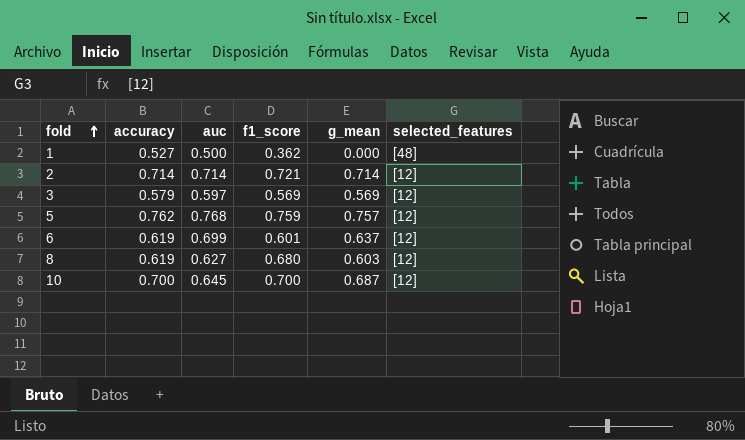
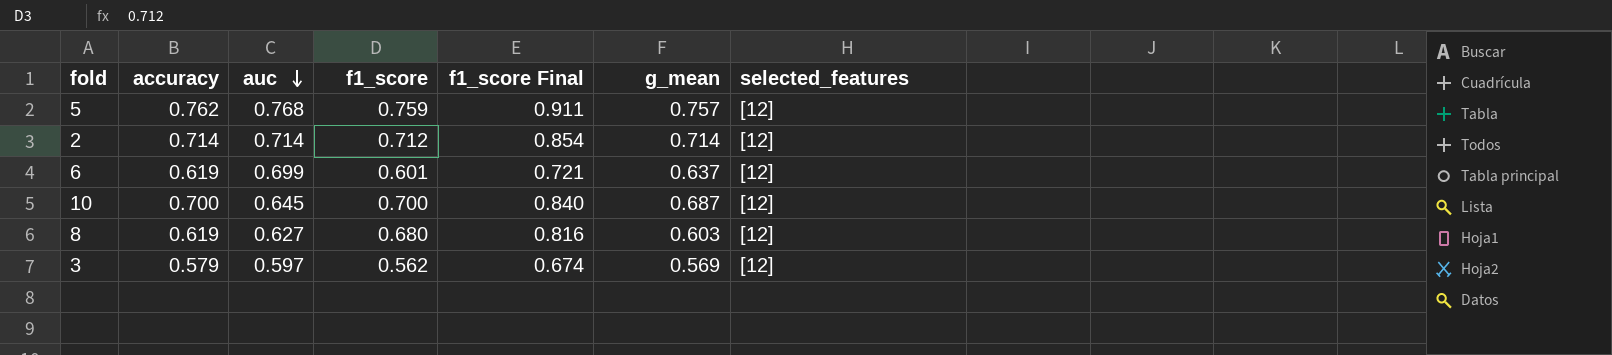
row order: fold ascending -> auc descending
column f1_score Final | formula: none -> [f1_score] * 1.2
row 1: 0.527 | 0.500 | 0.362 | 0.000 | [48] -> none
2 | f1_score: 0.721 -> 0.712
3 | f1_score: 0.569 -> 0.562

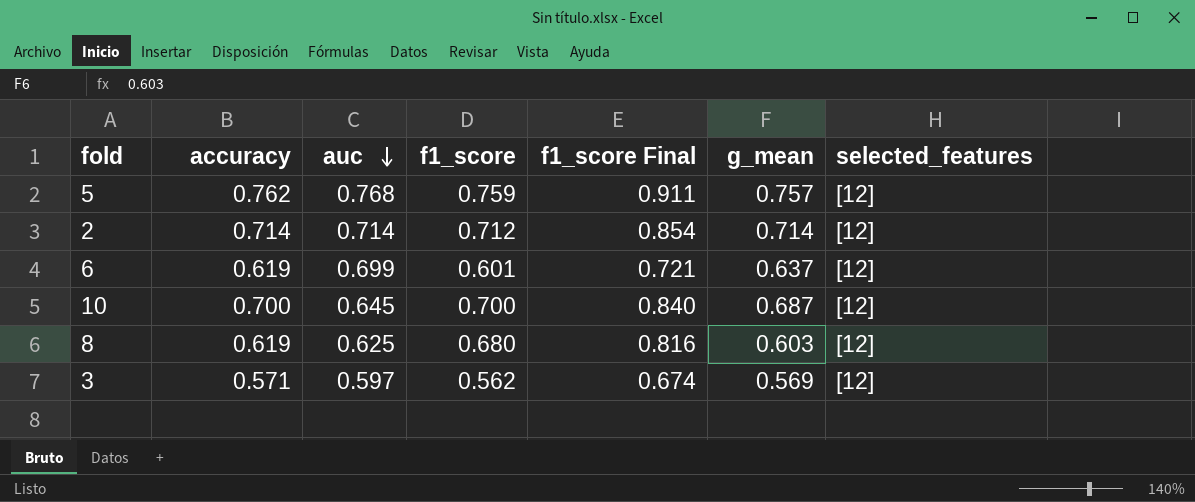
8 | auc: 0.627 -> 0.625
3 | accuracy: 0.579 -> 0.571

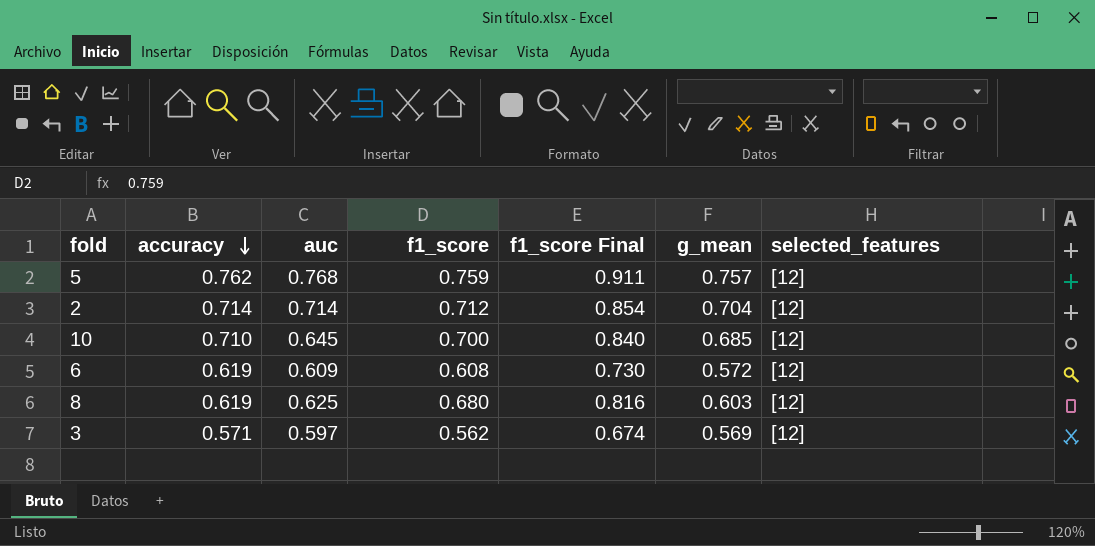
row order: auc descending -> accuracy descending
2 | g_mean: 0.714 -> 0.704
10 | accuracy: 0.700 -> 0.710
10 | g_mean: 0.687 -> 0.685
6 | auc: 0.699 -> 0.609
6 | f1_score: 0.601 -> 0.608
6 | f1_score Final: 0.721 -> 0.730
6 | g_mean: 0.637 -> 0.572

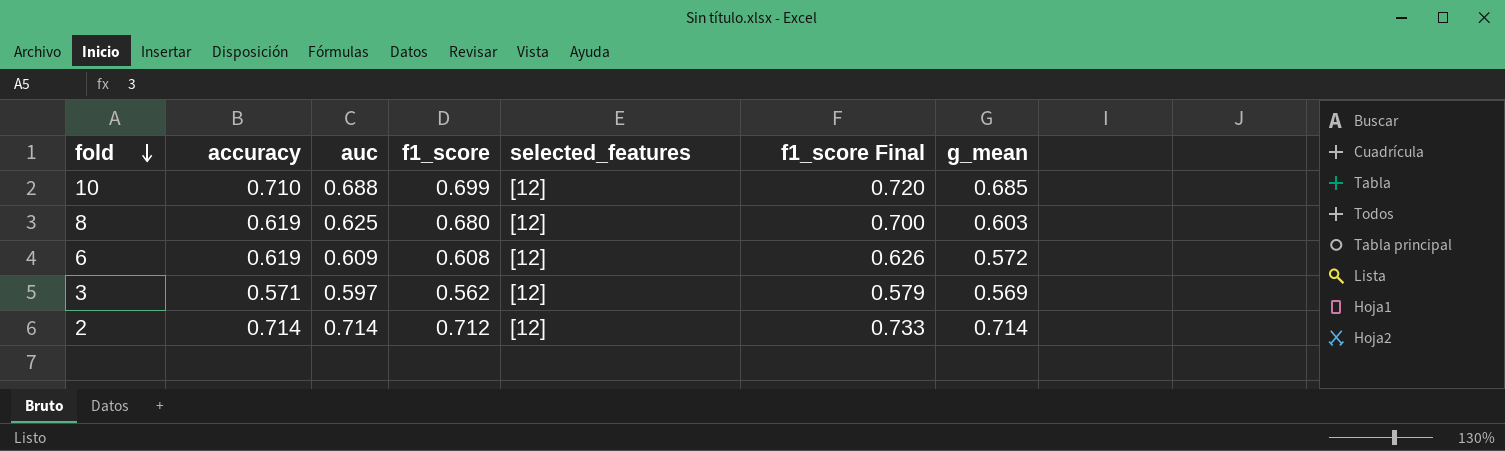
row order: accuracy descending -> fold descending
column selected_features | position: 7 -> 5
column f1_score Final | formula: [f1_score] * 1.2 -> [f1_score] * 1.03
row 5: 0.762 | 0.768 | 0.759 | 0.911 | 0.757 | [12] -> none
10 | auc: 0.645 -> 0.688
10 | f1_score: 0.700 -> 0.699
2 | g_mean: 0.704 -> 0.714

